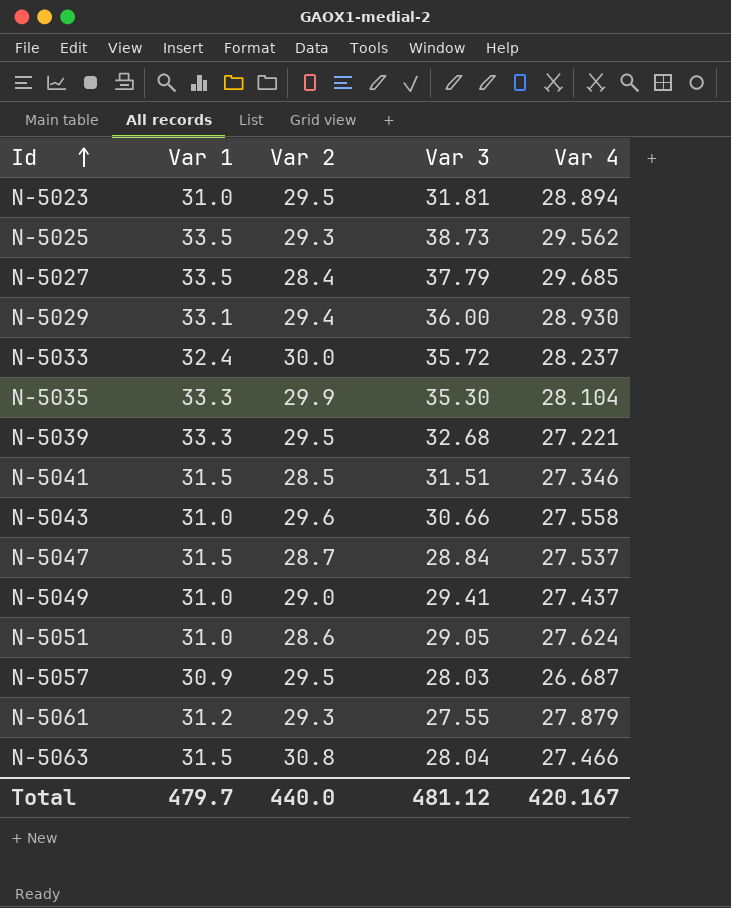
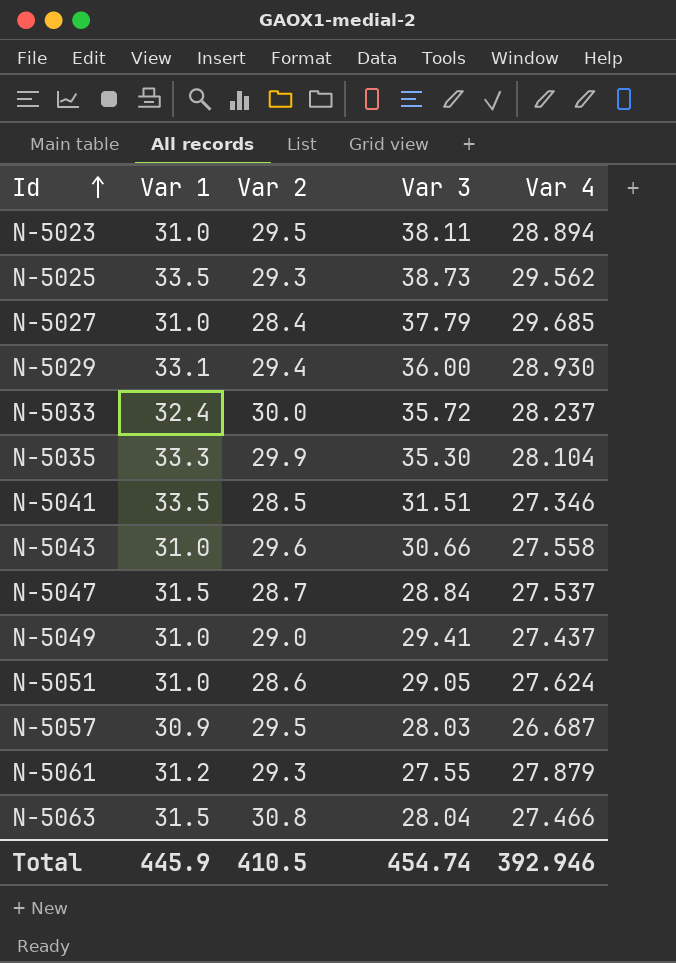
row N-5039: 33.3 | 29.5 | 32.68 | 27.221 -> none
N-5023 | Var 3: 31.81 -> 38.11
N-5027 | Var 1: 33.5 -> 31.0
N-5041 | Var 1: 31.5 -> 33.5
Total | Var 1: 479.7 -> 445.9
Total | Var 2: 440.0 -> 410.5
Total | Var 3: 481.12 -> 454.74
Total | Var 4: 420.167 -> 392.946

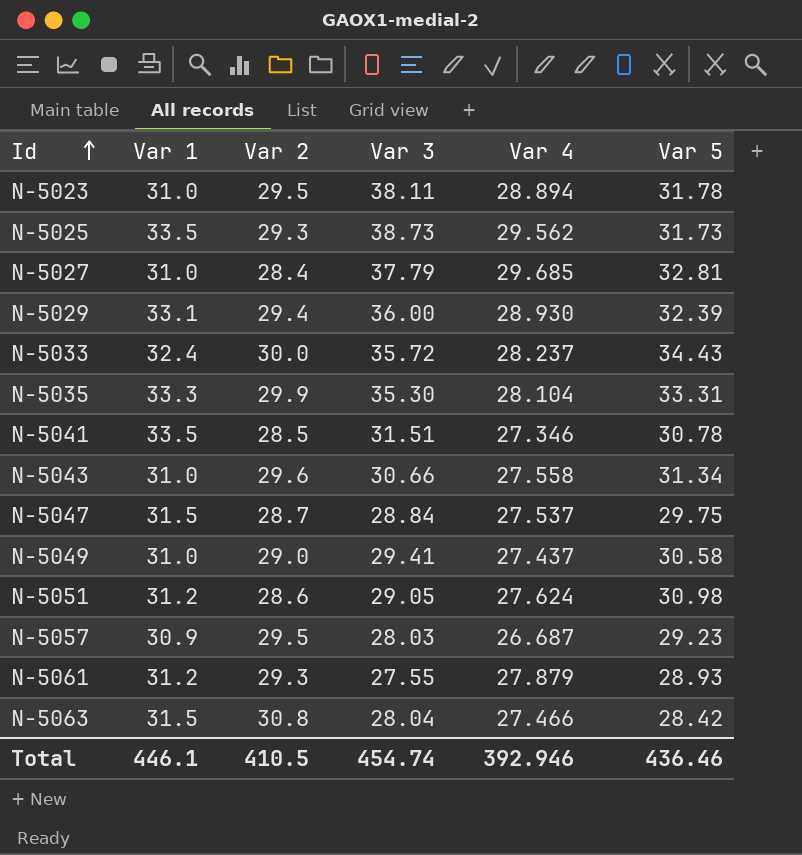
column Var 5 | position: none -> 6
N-5051 | Var 1: 31.0 -> 31.2
Total | Var 1: 445.9 -> 446.1

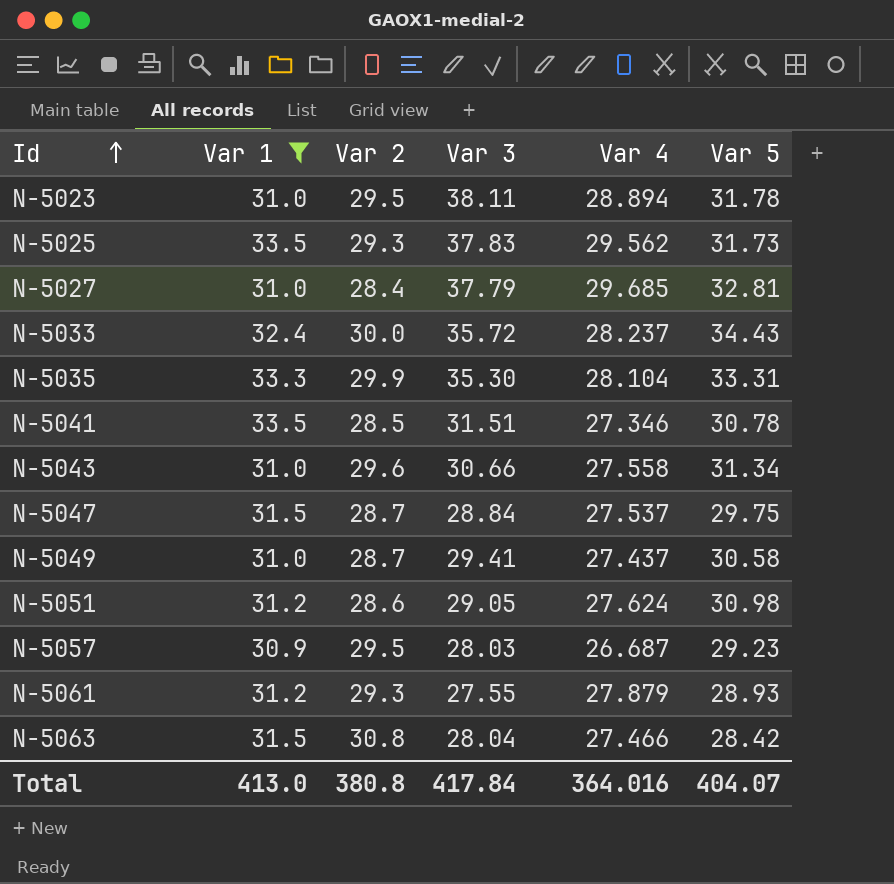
filter: none -> Var 1 != 33.1
N-5025 | Var 3: 38.73 -> 37.83
N-5049 | Var 2: 29.0 -> 28.7
Total | Var 1: 446.1 -> 413.0
Total | Var 2: 410.5 -> 380.8
Total | Var 3: 454.74 -> 417.84
Total | Var 4: 392.946 -> 364.016
Total | Var 5: 436.46 -> 404.07

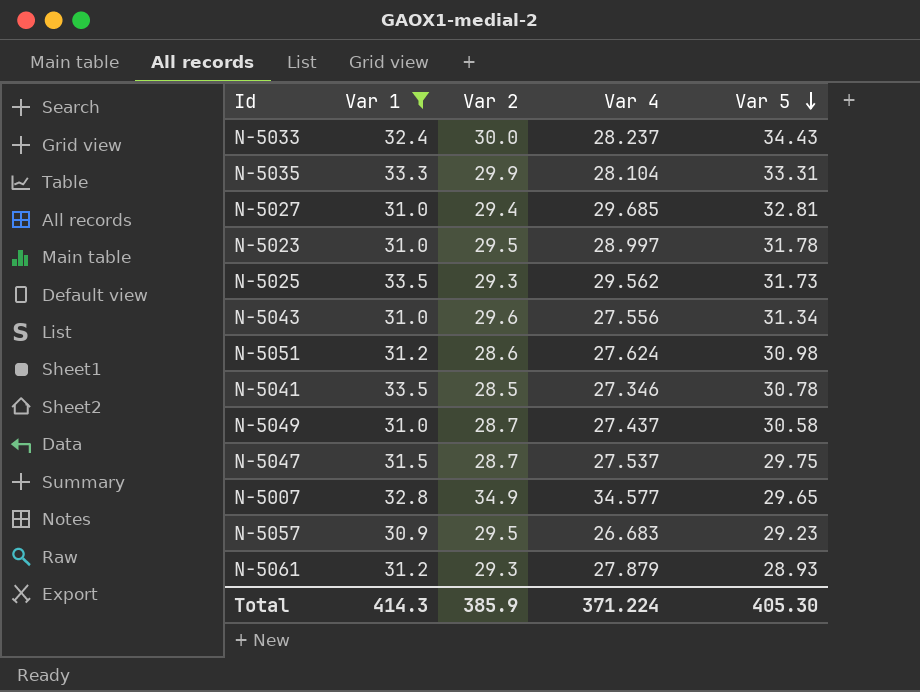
row order: Id ascending -> Var 5 descending
column Var 3 | position: 4 -> none
row N-5063: 31.5 | 30.8 | 28.04 | 27.466 | 28.42 -> none
N-5027 | Var 2: 28.4 -> 29.4
N-5023 | Var 4: 28.894 -> 28.997
N-5043 | Var 4: 27.558 -> 27.556
row N-5007: none -> 32.8 | 34.9 | 34.577 | 29.65
N-5057 | Var 4: 26.687 -> 26.683
Total | Var 1: 413.0 -> 414.3
Total | Var 2: 380.8 -> 385.9
Total | Var 4: 364.016 -> 371.224
Total | Var 5: 404.07 -> 405.30

